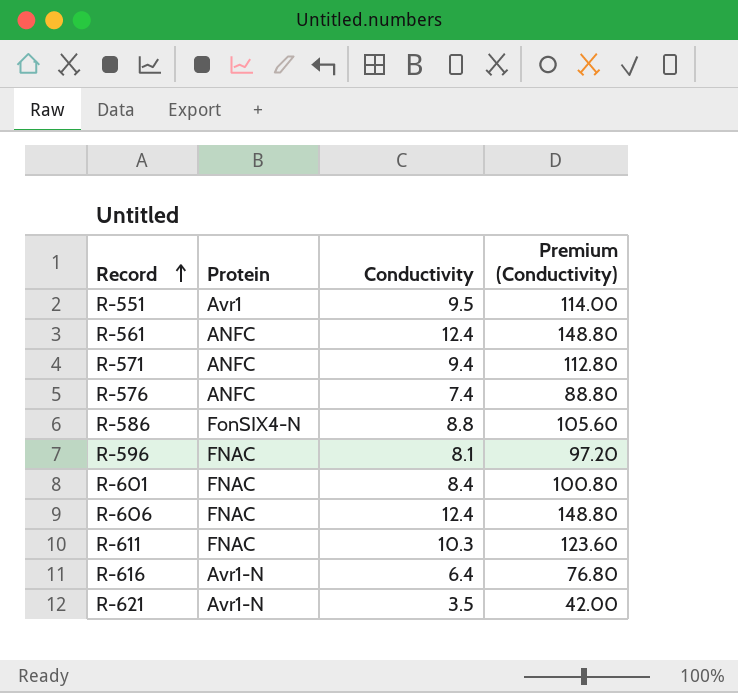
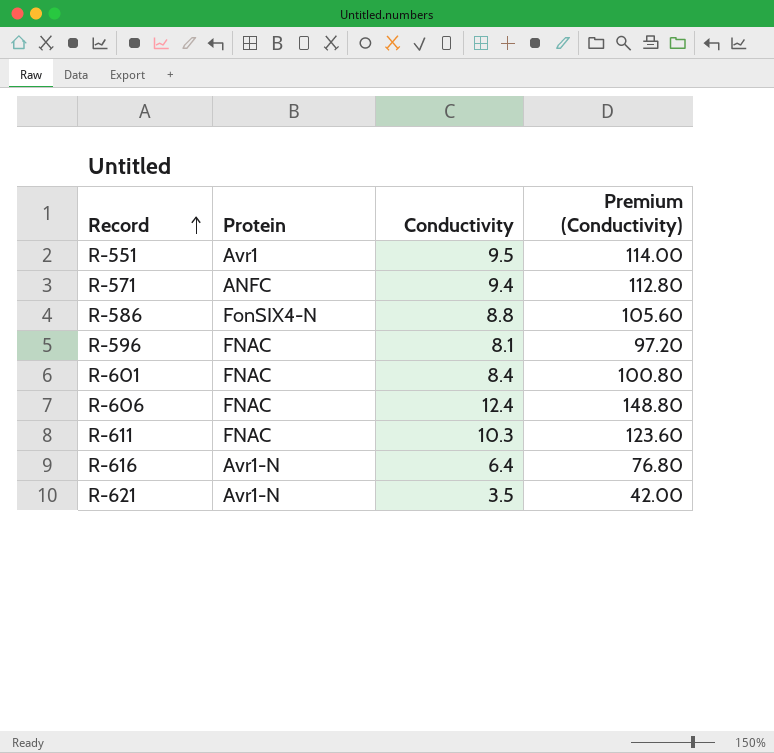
row R-561: ANFC | 12.4 | 148.80 -> none
row R-576: ANFC | 7.4 | 88.80 -> none

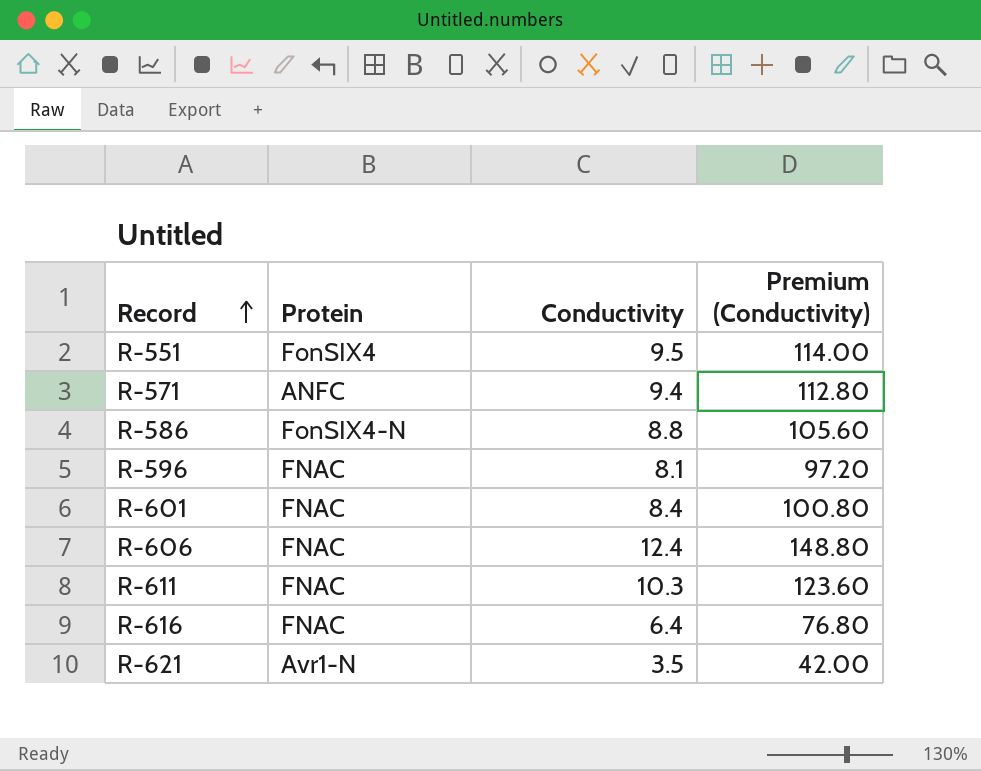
R-551 | Protein: Avr1 -> FonSIX4
R-616 | Protein: Avr1-N -> FNAC

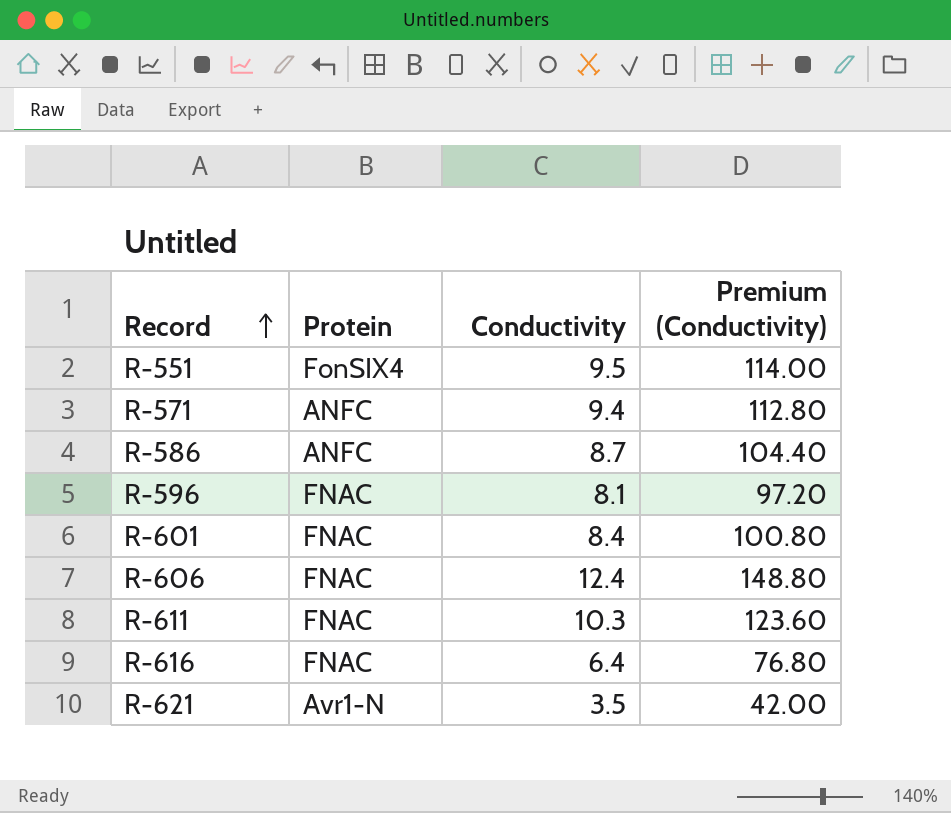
R-586 | Protein: FonSIX4-N -> ANFC
R-586 | Conductivity: 8.8 -> 8.7
R-586 | Premium (Conductivity): 105.60 -> 104.40

